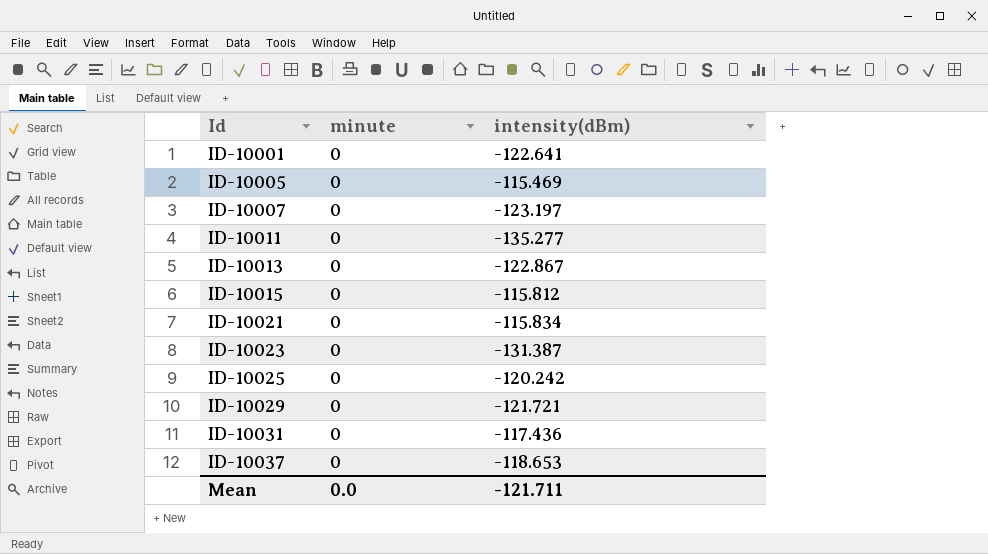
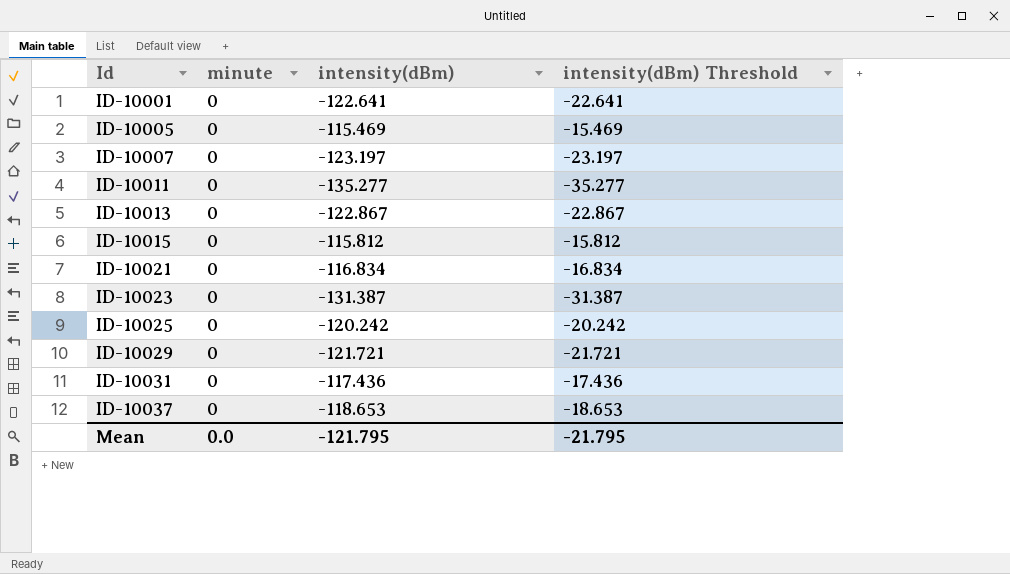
column intensity(dBm) Threshold | formula: none -> [intensity(dBm)] + 100
ID-10021 | intensity(dBm): -115.834 -> -116.834
Mean | intensity(dBm): -121.711 -> -121.795

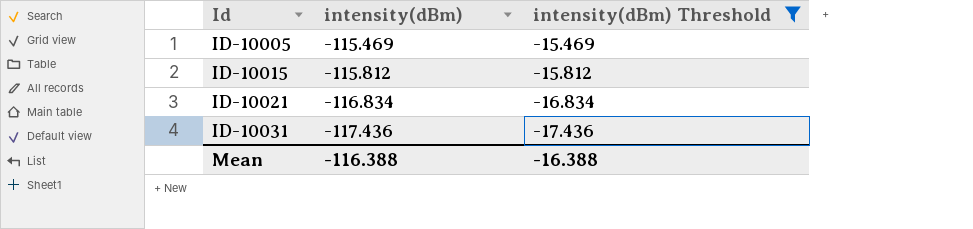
filter: none -> intensity(dBm) Threshold >= -17.436
column minute | position: 2 -> none
Mean | intensity(dBm): -121.795 -> -116.388
Mean | intensity(dBm) Threshold: -21.795 -> -16.388

